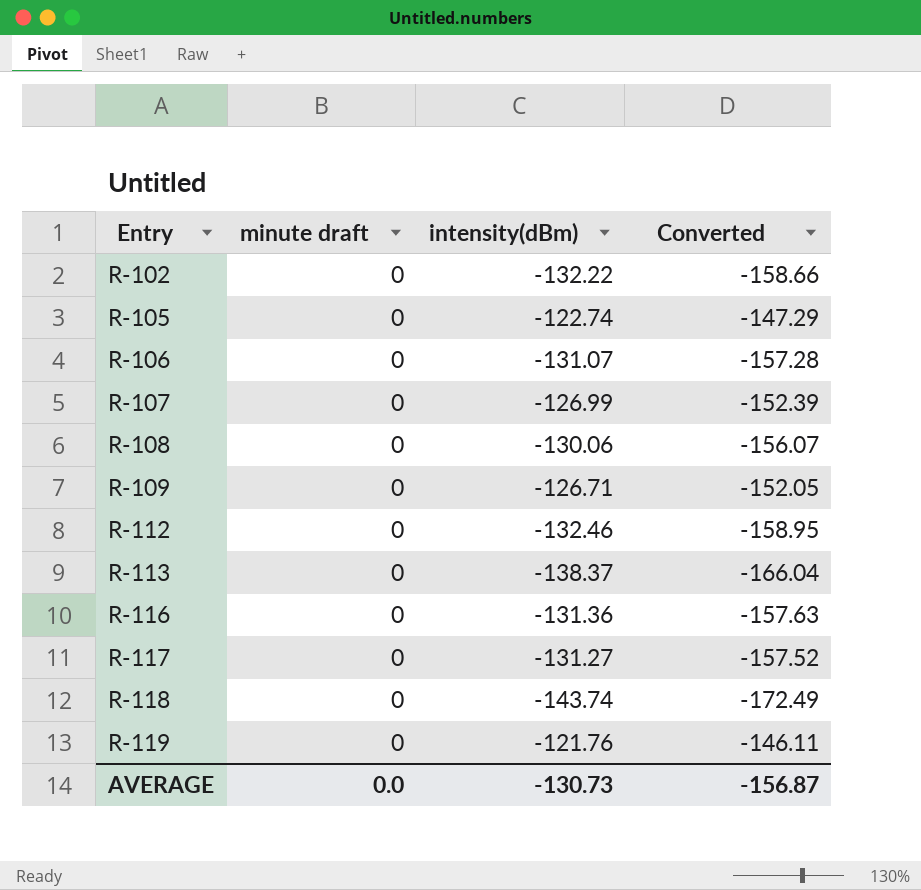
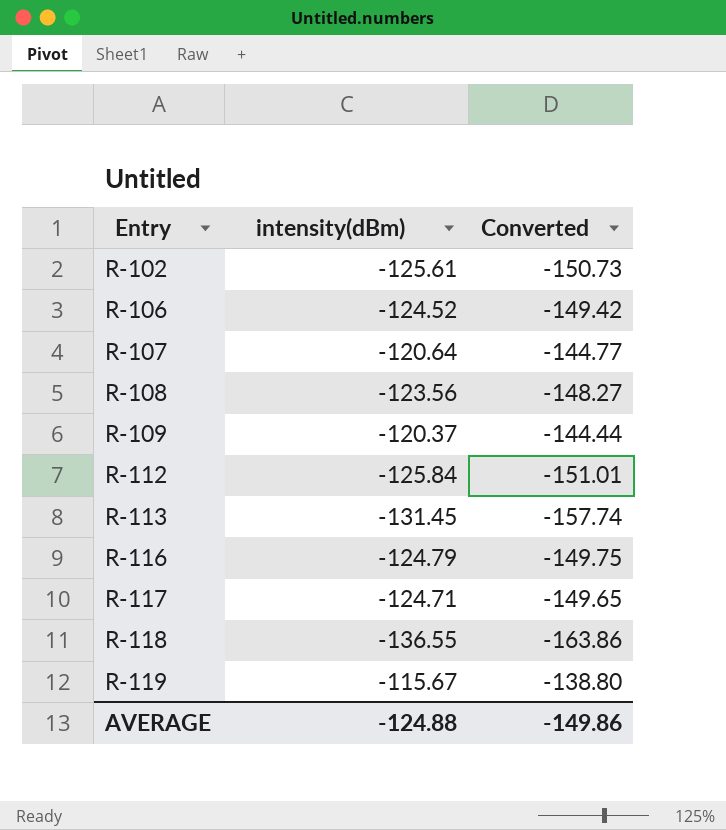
column minute draft | position: 2 -> none
row R-105: 0 | -122.74 | -147.29 -> none
R-102 | intensity(dBm): -132.22 -> -125.61
R-102 | Converted: -158.66 -> -150.73
R-106 | intensity(dBm): -131.07 -> -124.52
R-106 | Converted: -157.28 -> -149.42
R-107 | intensity(dBm): -126.99 -> -120.64
R-107 | Converted: -152.39 -> -144.77
R-108 | intensity(dBm): -130.06 -> -123.56
R-108 | Converted: -156.07 -> -148.27
R-109 | intensity(dBm): -126.71 -> -120.37
R-109 | Converted: -152.05 -> -144.44
R-112 | intensity(dBm): -132.46 -> -125.84
R-112 | Converted: -158.95 -> -151.01
R-113 | intensity(dBm): -138.37 -> -131.45
R-113 | Converted: -166.04 -> -157.74
R-116 | intensity(dBm): -131.36 -> -124.79
R-116 | Converted: -157.63 -> -149.75
R-117 | intensity(dBm): -131.27 -> -124.71
R-117 | Converted: -157.52 -> -149.65
R-118 | intensity(dBm): -143.74 -> -136.55
R-118 | Converted: -172.49 -> -163.86
R-119 | intensity(dBm): -121.76 -> -115.67
R-119 | Converted: -146.11 -> -138.80
AVERAGE | intensity(dBm): -130.73 -> -124.88
AVERAGE | Converted: -156.87 -> -149.86

